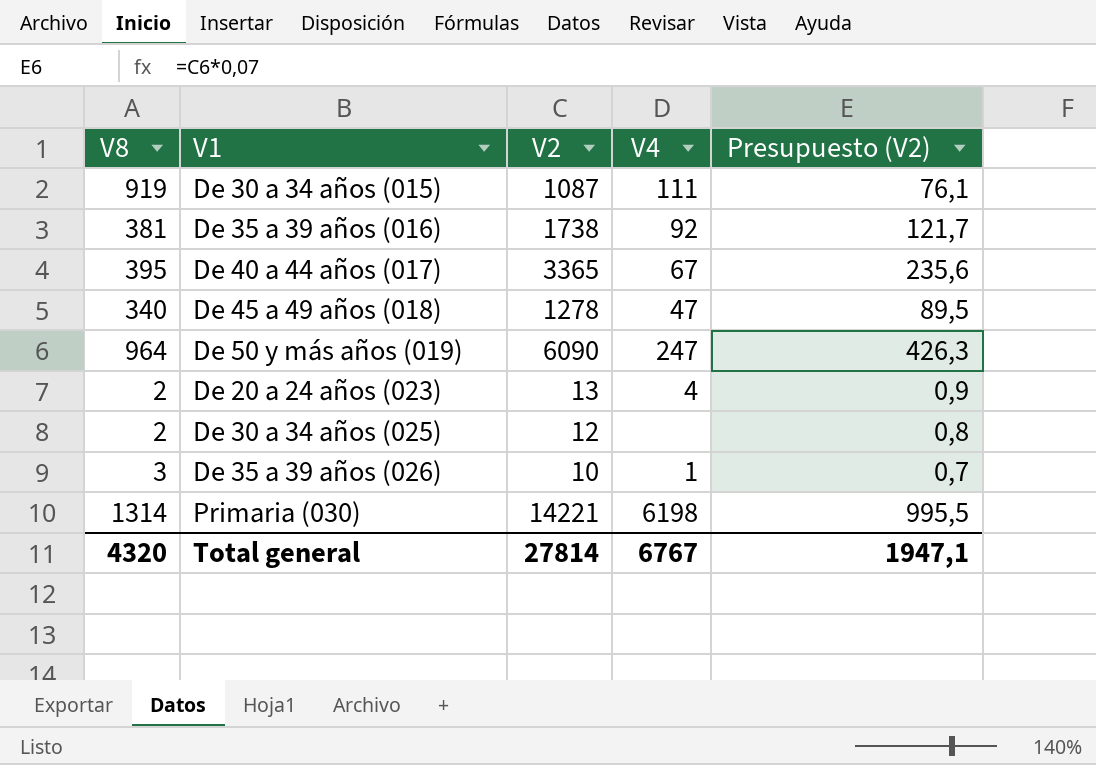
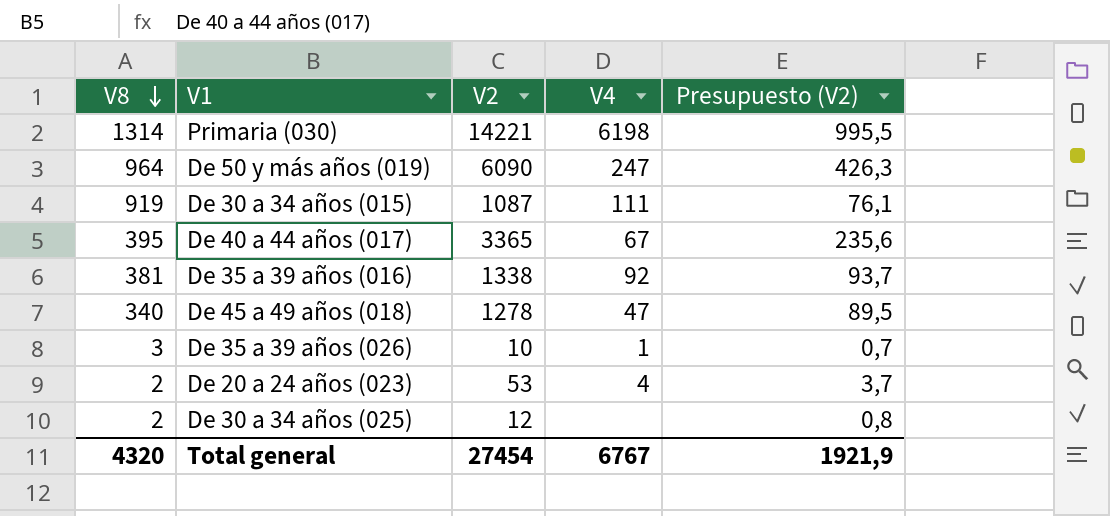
row order: none -> V8 descending
De 35 a 39 años (016) | V2: 1738 -> 1338
De 35 a 39 años (016) | Presupuesto (V2): 121,7 -> 93,7
De 20 a 24 años (023) | V2: 13 -> 53
De 20 a 24 años (023) | Presupuesto (V2): 0,9 -> 3,7
Total general | V2: 27814 -> 27454
Total general | Presupuesto (V2): 1947,1 -> 1921,9

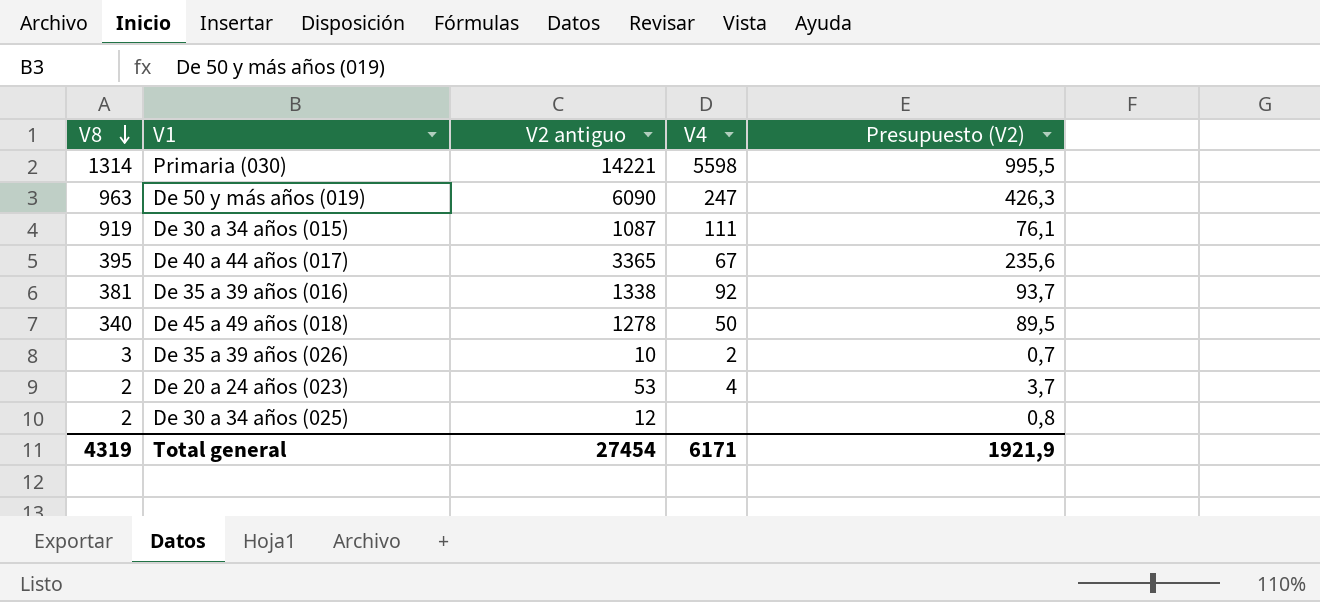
column name: V2 -> V2 antiguo
Primaria (030) | V4: 6198 -> 5598
De 50 y más años (019) | V8: 964 -> 963
De 45 a 49 años (018) | V4: 47 -> 50
De 35 a 39 años (026) | V4: 1 -> 2
Total general | V8: 4320 -> 4319
Total general | V4: 6767 -> 6171

